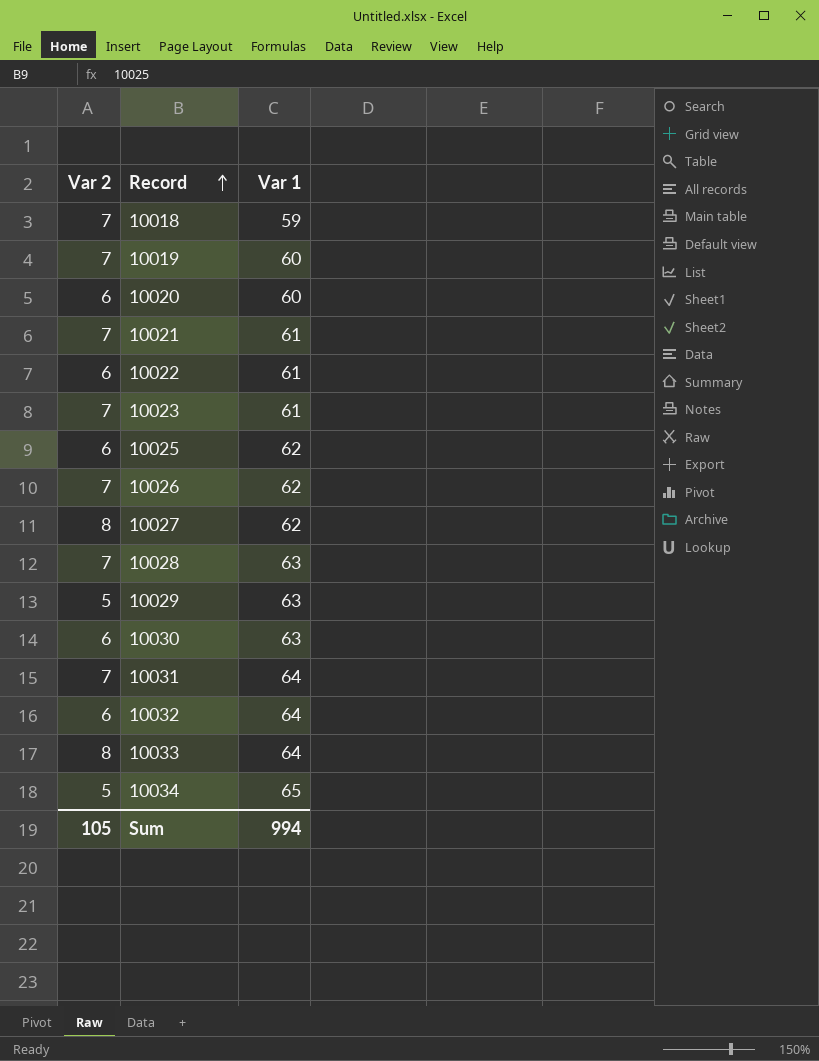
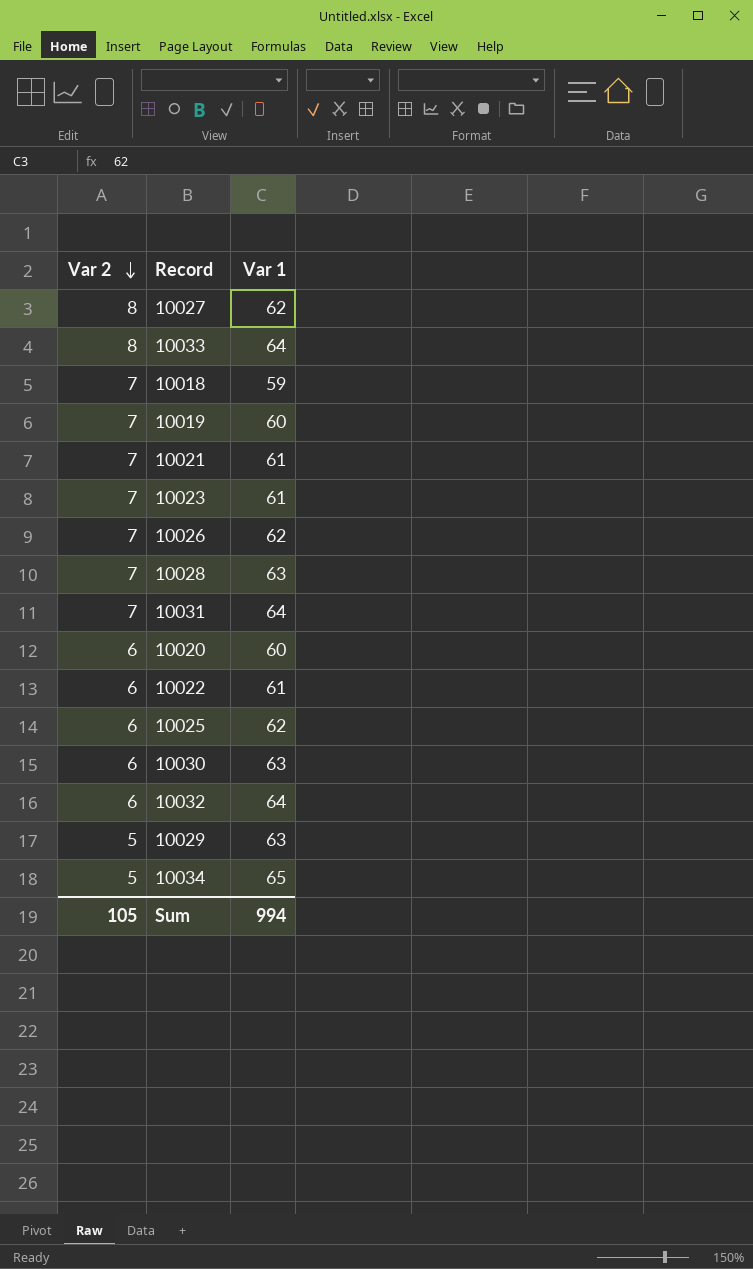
row order: Record ascending -> Var 2 descending

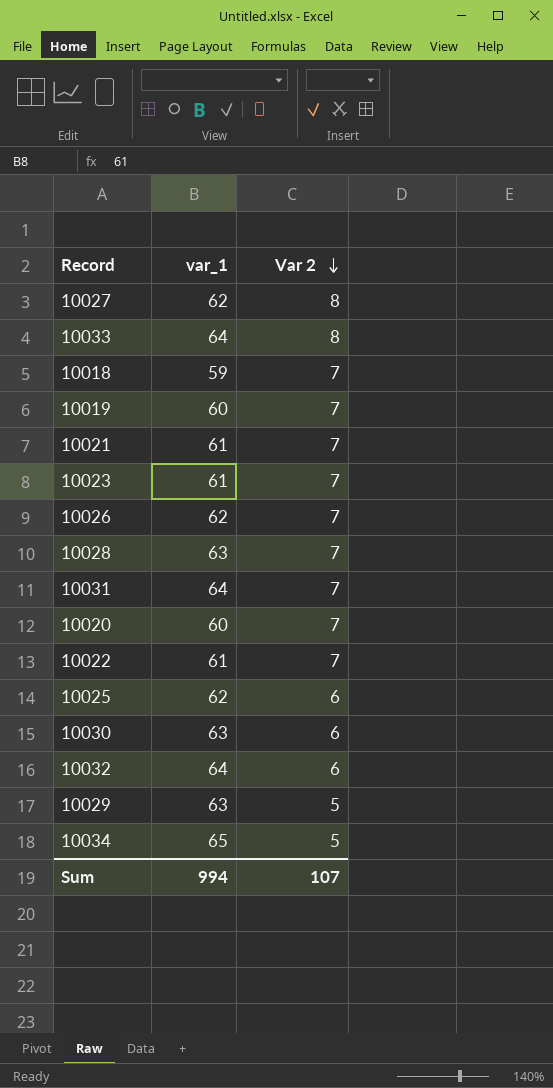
column name: Var 1 -> var_1
column Var 2 | position: 1 -> 3
10020 | Var 2: 6 -> 7
10022 | Var 2: 6 -> 7
Sum | Var 2: 105 -> 107

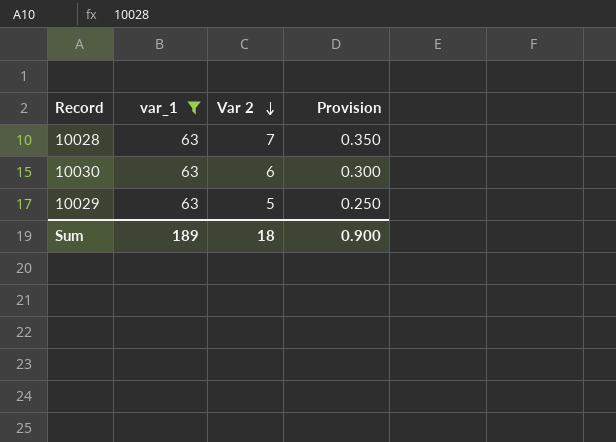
filter: none -> var_1 = 63
column Provision | formula: none -> [Var 2] * 0.05
Sum | var_1: 994 -> 189
Sum | Var 2: 107 -> 18

